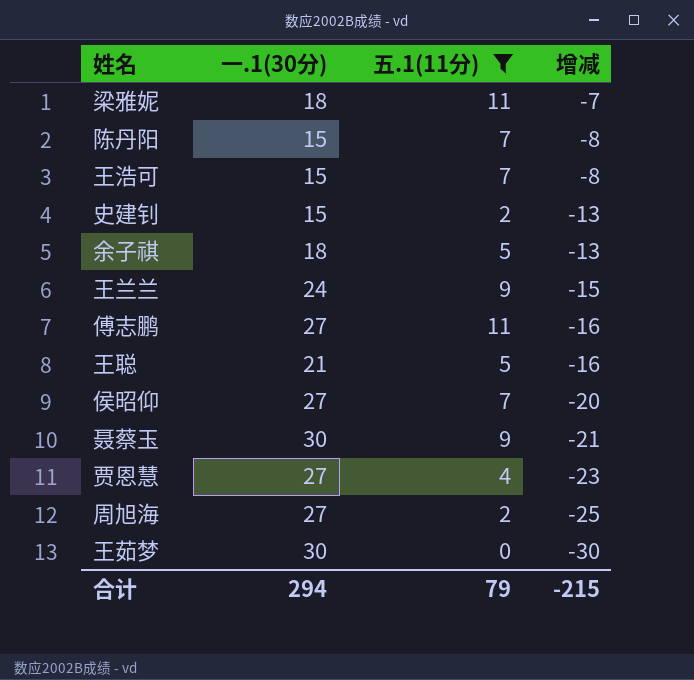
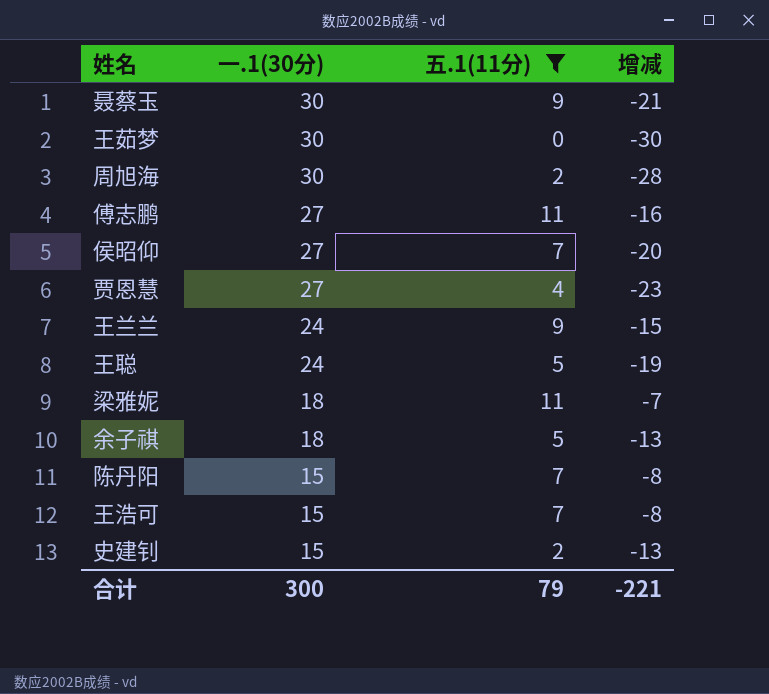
row order: 增减 descending -> 一.1(30分) descending
周旭海 | 一.1(30分): 27 -> 30
周旭海 | 增减: -25 -> -28
王聪 | 一.1(30分): 21 -> 24
王聪 | 增减: -16 -> -19
合计 | 一.1(30分): 294 -> 300
合计 | 增减: -215 -> -221

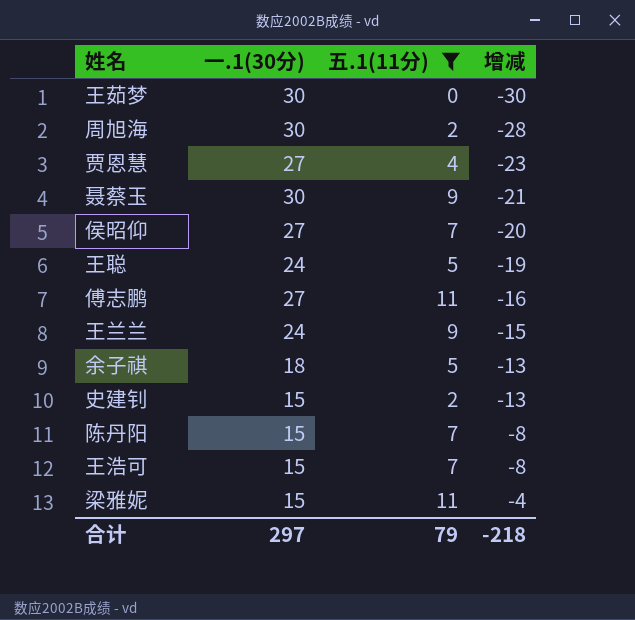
row order: 一.1(30分) descending -> 增减 ascending
梁雅妮 | 一.1(30分): 18 -> 15
梁雅妮 | 增减: -7 -> -4
合计 | 一.1(30分): 300 -> 297
合计 | 增减: -221 -> -218

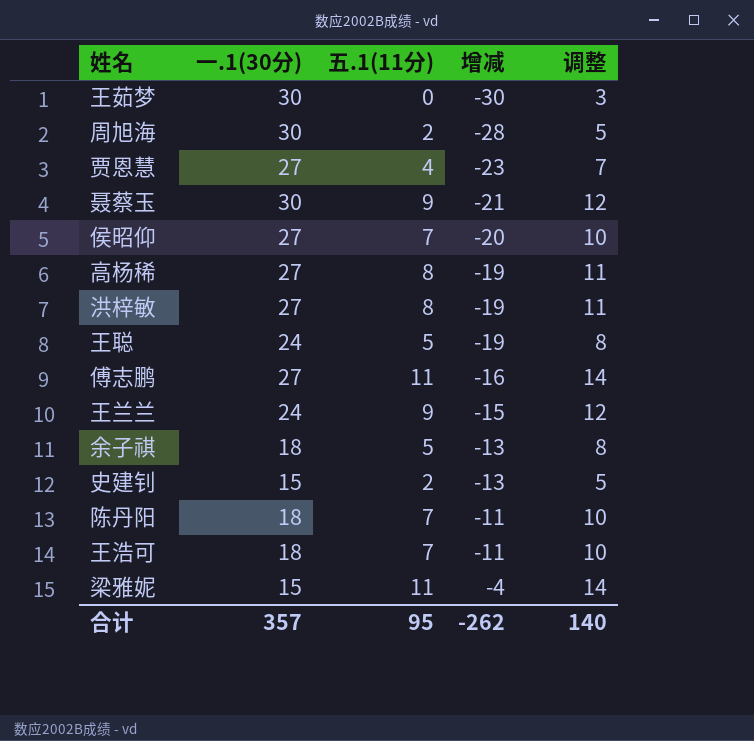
filter: 五.1(11分) != 8 -> none
column 调整 | formula: none -> [五.1(11分)] + 3
陈丹阳 | 一.1(30分): 15 -> 18
陈丹阳 | 增减: -8 -> -11
王浩可 | 一.1(30分): 15 -> 18
王浩可 | 增减: -8 -> -11
合计 | 一.1(30分): 297 -> 357
合计 | 五.1(11分): 79 -> 95
合计 | 增减: -218 -> -262

